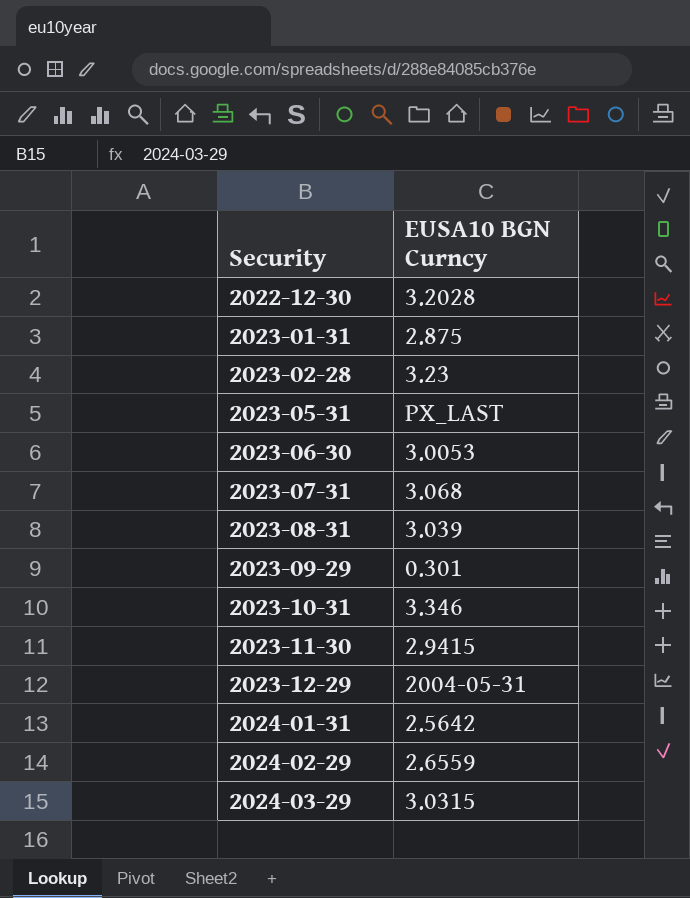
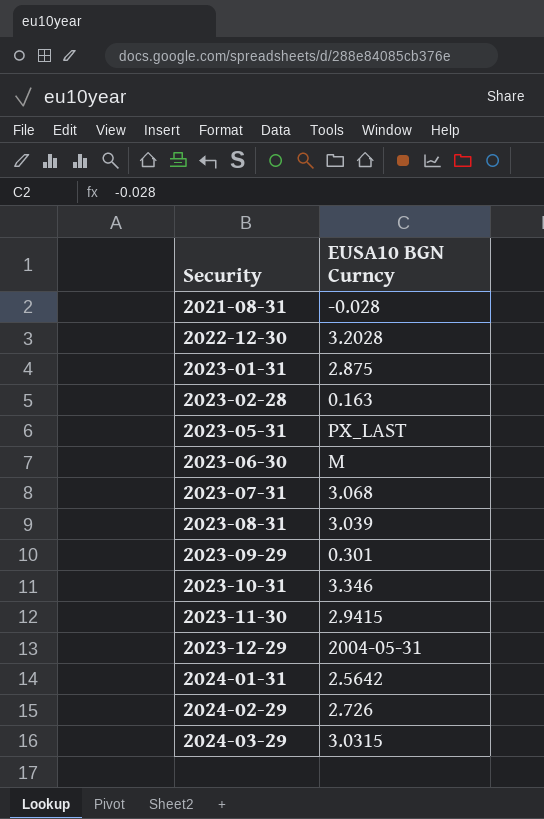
row 2021-08-31: none -> -0.028
2023-02-28 | EUSA10 BGN Curncy: 3.23 -> 0.163
2023-06-30 | EUSA10 BGN Curncy: 3.0053 -> M
2024-02-29 | EUSA10 BGN Curncy: 2.6559 -> 2.726

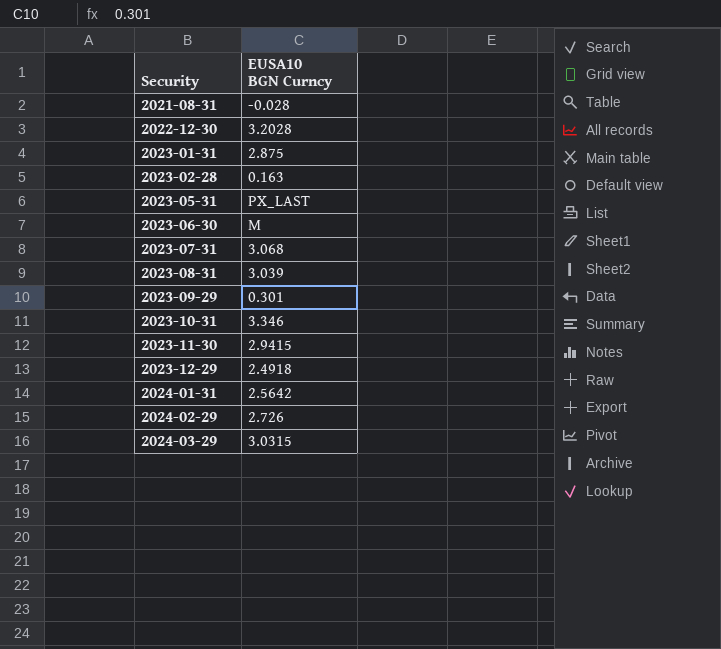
2023-12-29 | EUSA10 BGN Curncy: 2004-05-31 -> 2.4918

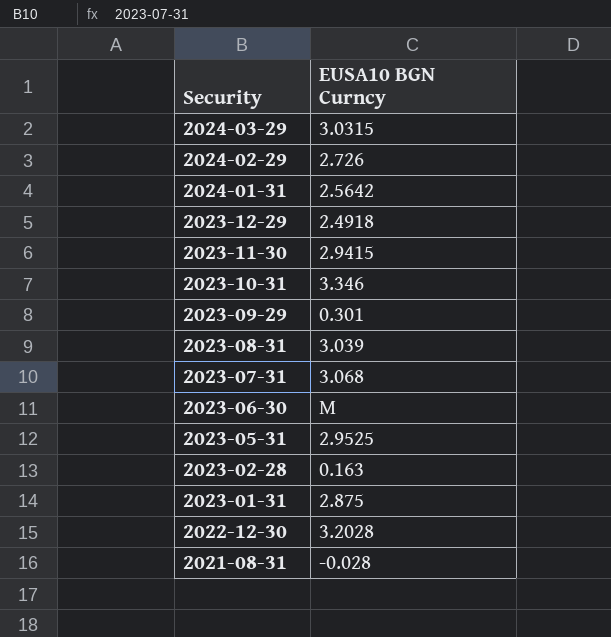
row order: Security ascending -> Security descending
2023-05-31 | EUSA10 BGN Curncy: PX_LAST -> 2.9525

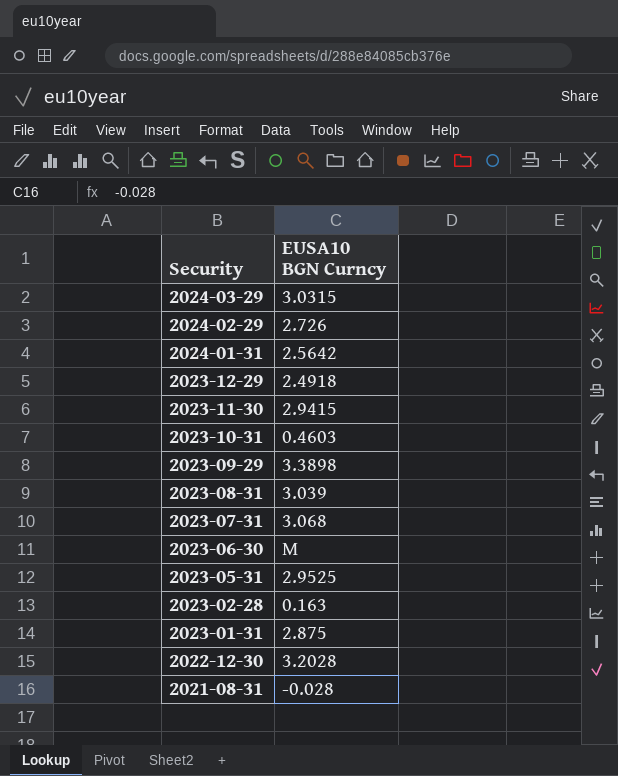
2023-10-31 | EUSA10 BGN Curncy: 3.346 -> 0.4603
2023-09-29 | EUSA10 BGN Curncy: 0.301 -> 3.3898

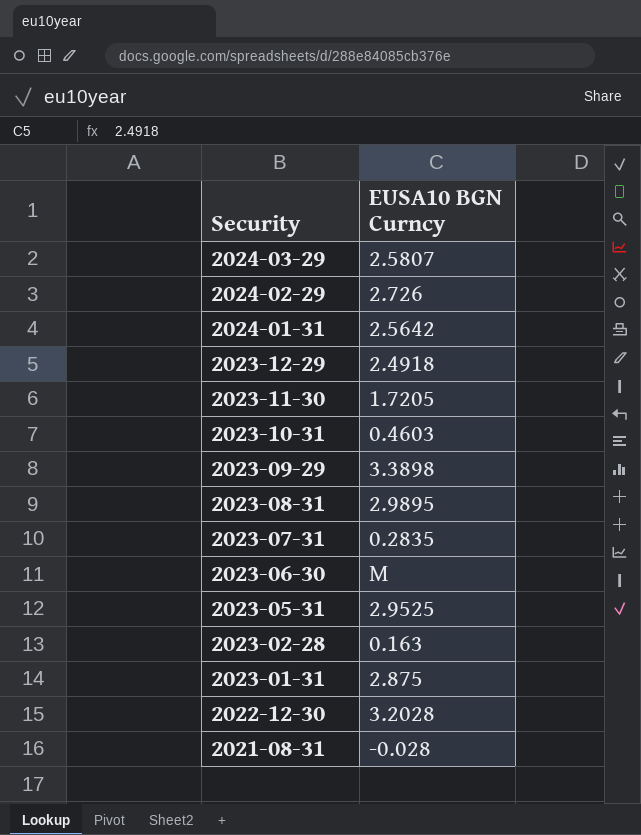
2024-03-29 | EUSA10 BGN Curncy: 3.0315 -> 2.5807
2023-11-30 | EUSA10 BGN Curncy: 2.9415 -> 1.7205
2023-08-31 | EUSA10 BGN Curncy: 3.039 -> 2.9895
2023-07-31 | EUSA10 BGN Curncy: 3.068 -> 0.2835

